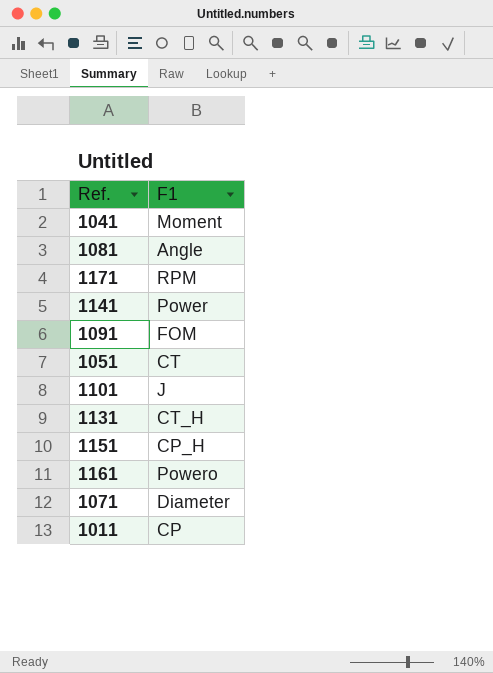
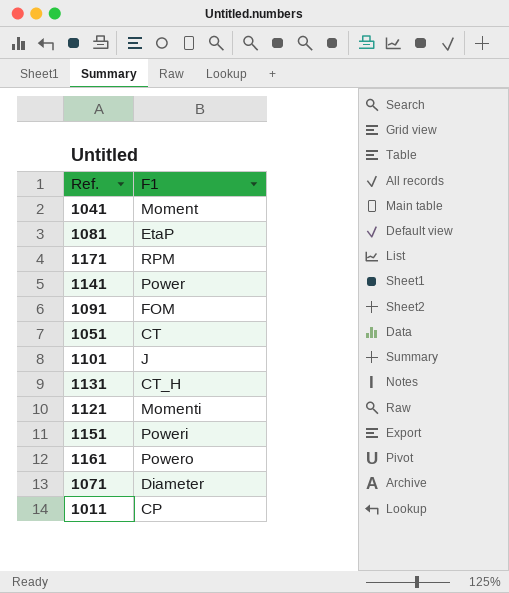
1081 | F1: Angle -> EtaP
row 1121: none -> Momenti
1151 | F1: CP_H -> Poweri

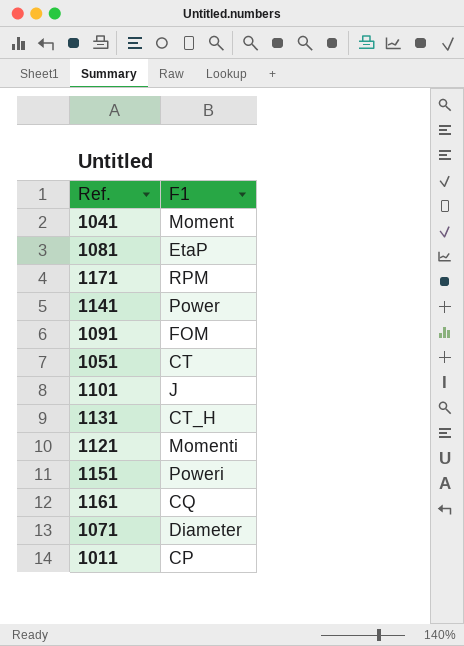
1161 | F1: Powero -> CQ

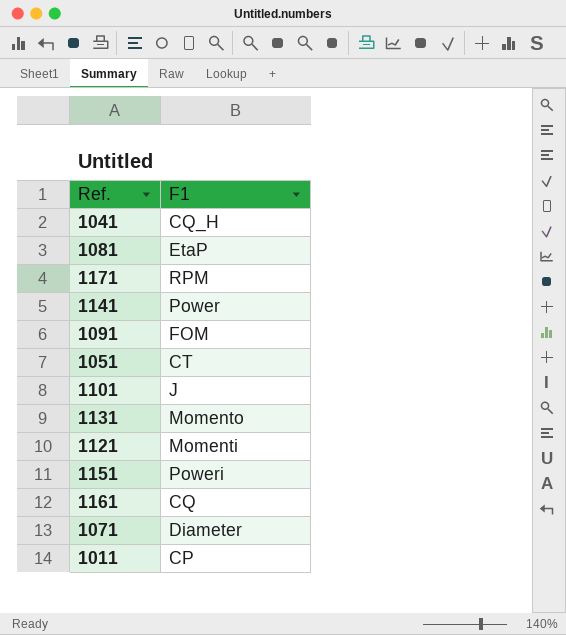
1041 | F1: Moment -> CQ_H
1131 | F1: CT_H -> Momento

